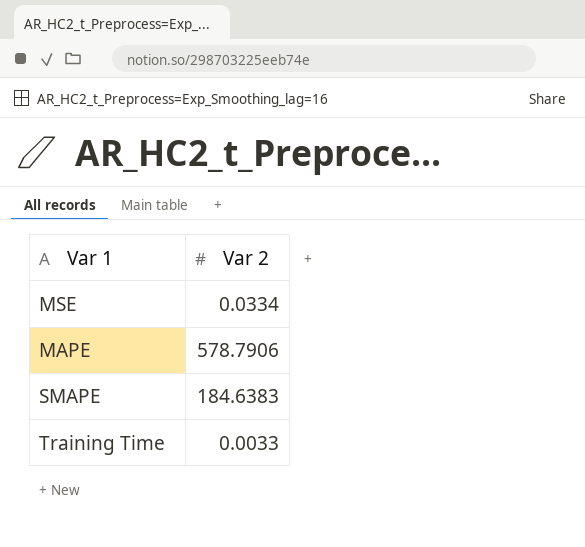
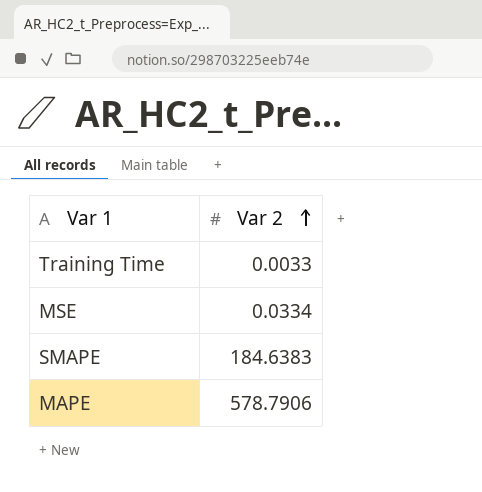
row order: none -> Var 2 ascending

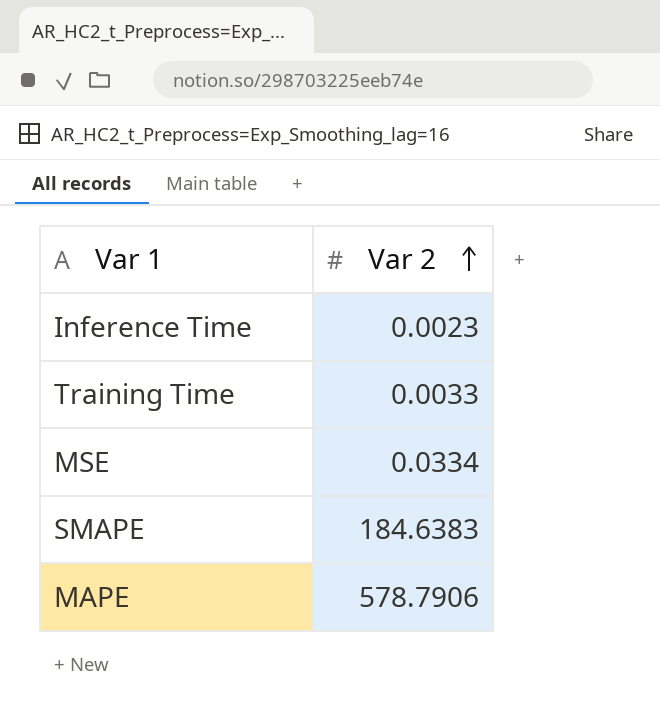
row Inference Time: none -> 0.0023

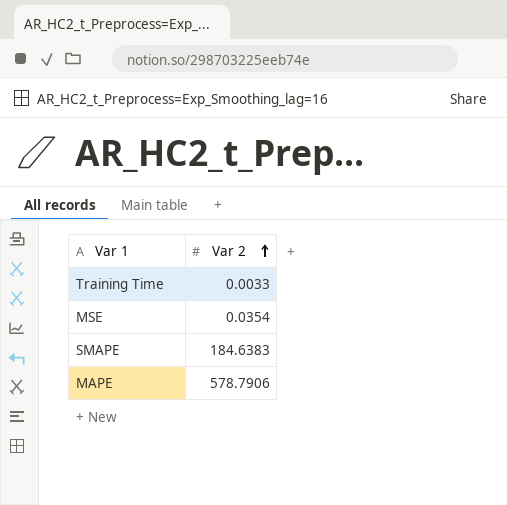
row Inference Time: 0.0023 -> none
MSE | Var 2: 0.0334 -> 0.0354

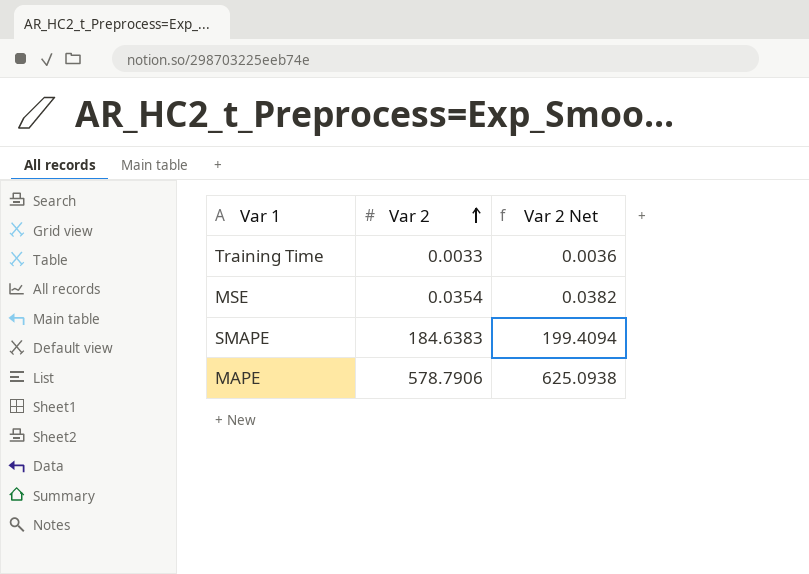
column Var 2 Net | formula: none -> [Var 2] * 1.08

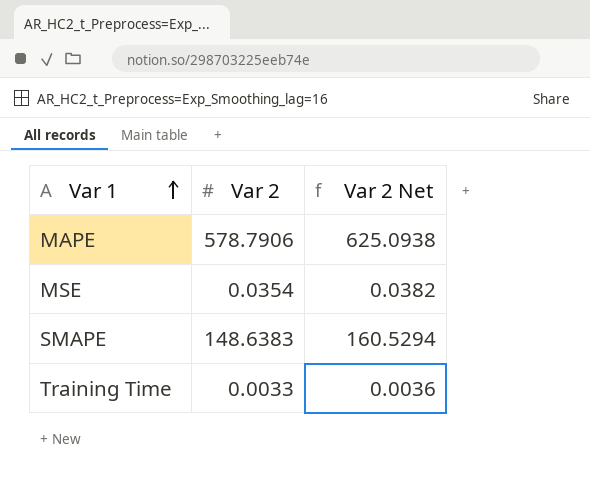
row order: Var 2 ascending -> Var 1 ascending
SMAPE | Var 2: 184.6383 -> 148.6383
SMAPE | Var 2 Net: 199.4094 -> 160.5294

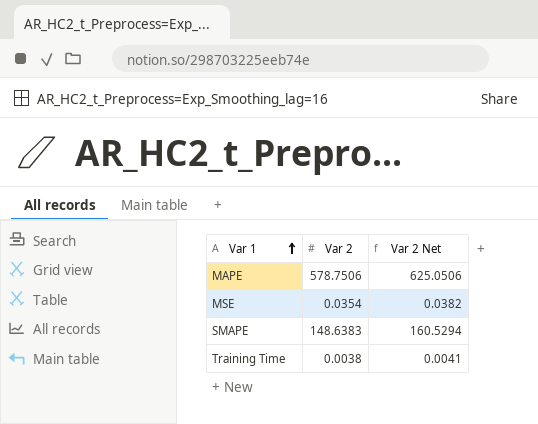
MAPE | Var 2: 578.7906 -> 578.7506
MAPE | Var 2 Net: 625.0938 -> 625.0506
Training Time | Var 2: 0.0033 -> 0.0038
Training Time | Var 2 Net: 0.0036 -> 0.0041

